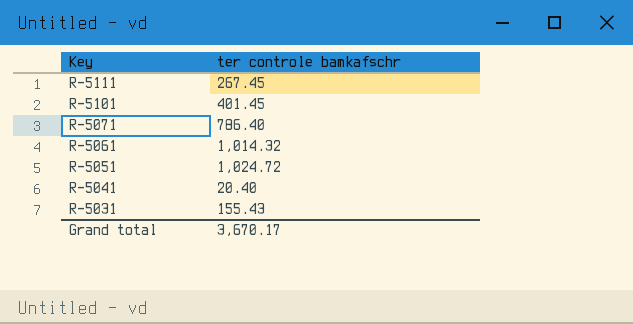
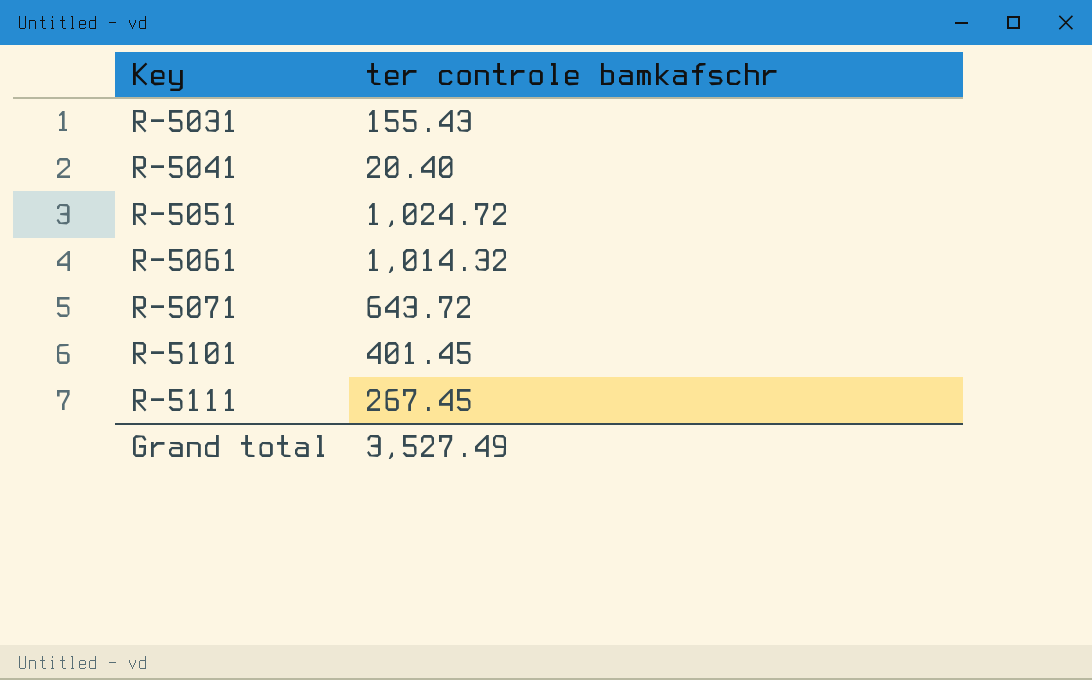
row order: Key descending -> Key ascending
R-5071 | ter controle bamkafschr: 786.40 -> 643.72
Grand total | ter controle bamkafschr: 3,670.17 -> 3,527.49

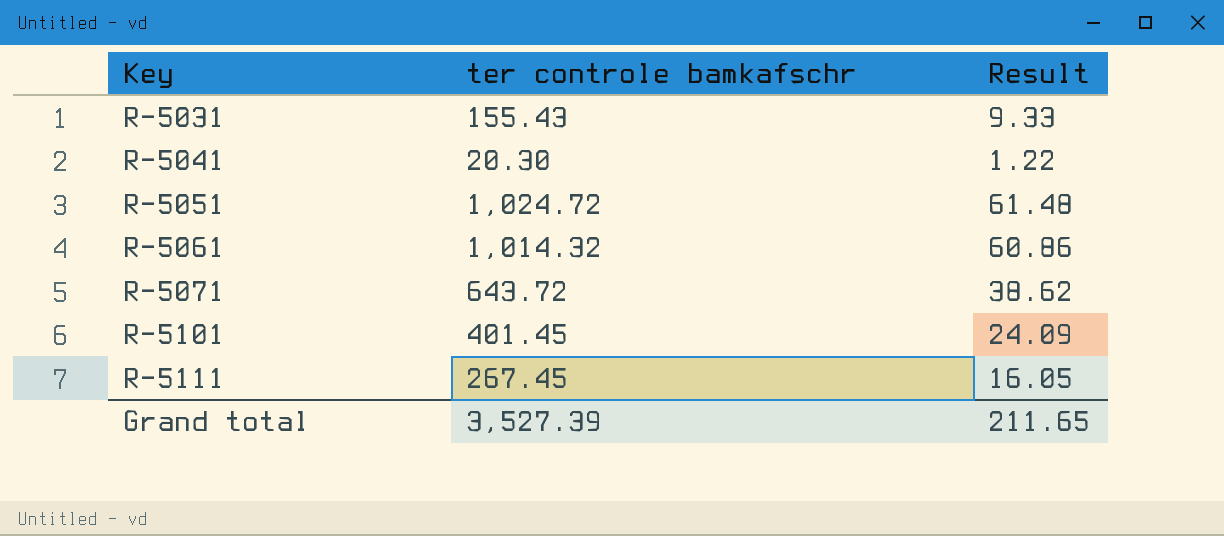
column Result | formula: none -> [ter controle bamkafschr] * 0.06
R-5041 | ter controle bamkafschr: 20.40 -> 20.30
Grand total | ter controle bamkafschr: 3,527.49 -> 3,527.39

